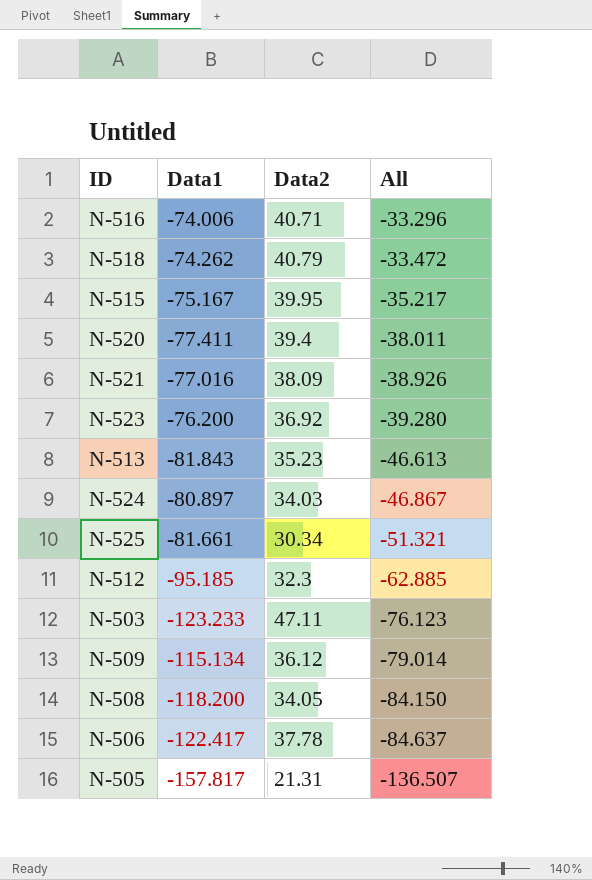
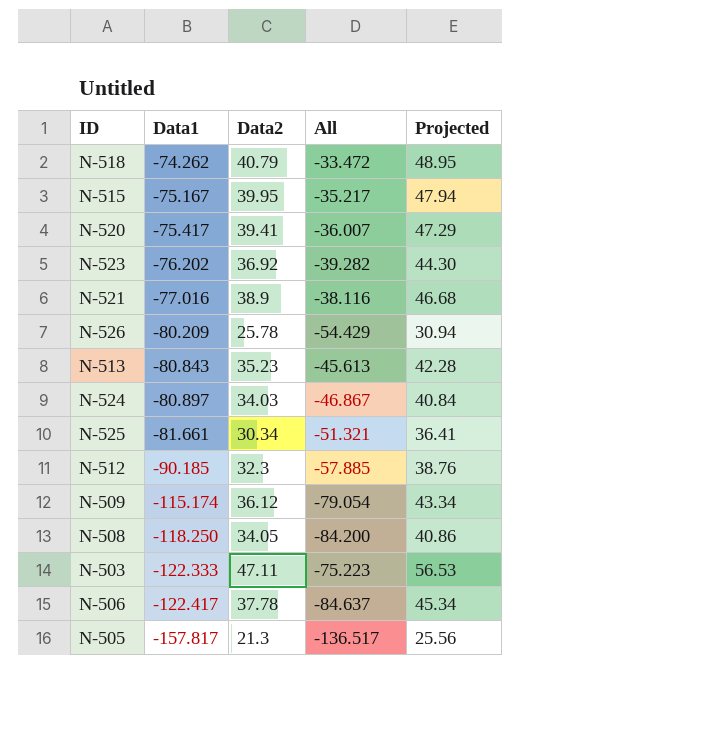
row order: All descending -> Data1 descending
column Projected | formula: none -> [Data2] * 1.2
row N-516: -74.006 | 40.71 | -33.296 -> none
N-520 | Data1: -77.411 -> -75.417
N-520 | Data2: 39.4 -> 39.41
N-520 | All: -38.011 -> -36.007
N-523 | Data1: -76.200 -> -76.202
N-523 | All: -39.280 -> -39.282
N-521 | Data2: 38.09 -> 38.9
N-521 | All: -38.926 -> -38.116
row N-526: none -> -80.209 | 25.78 | -54.429 | 30.94
N-513 | Data1: -81.843 -> -80.843
N-513 | All: -46.613 -> -45.613
N-512 | Data1: -95.185 -> -90.185
N-512 | All: -62.885 -> -57.885
N-509 | Data1: -115.134 -> -115.174
N-509 | All: -79.014 -> -79.054
N-508 | Data1: -118.200 -> -118.250
N-508 | All: -84.150 -> -84.200
N-503 | Data1: -123.233 -> -122.333
N-503 | All: -76.123 -> -75.223
N-505 | Data2: 21.31 -> 21.3
N-505 | All: -136.507 -> -136.517

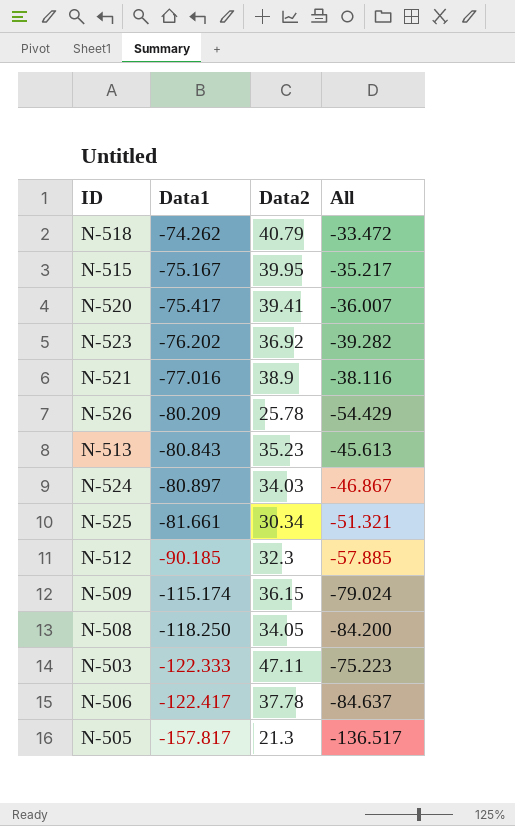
column Projected | formula: [Data2] * 1.2 -> none
N-509 | Data2: 36.12 -> 36.15
N-509 | All: -79.054 -> -79.024

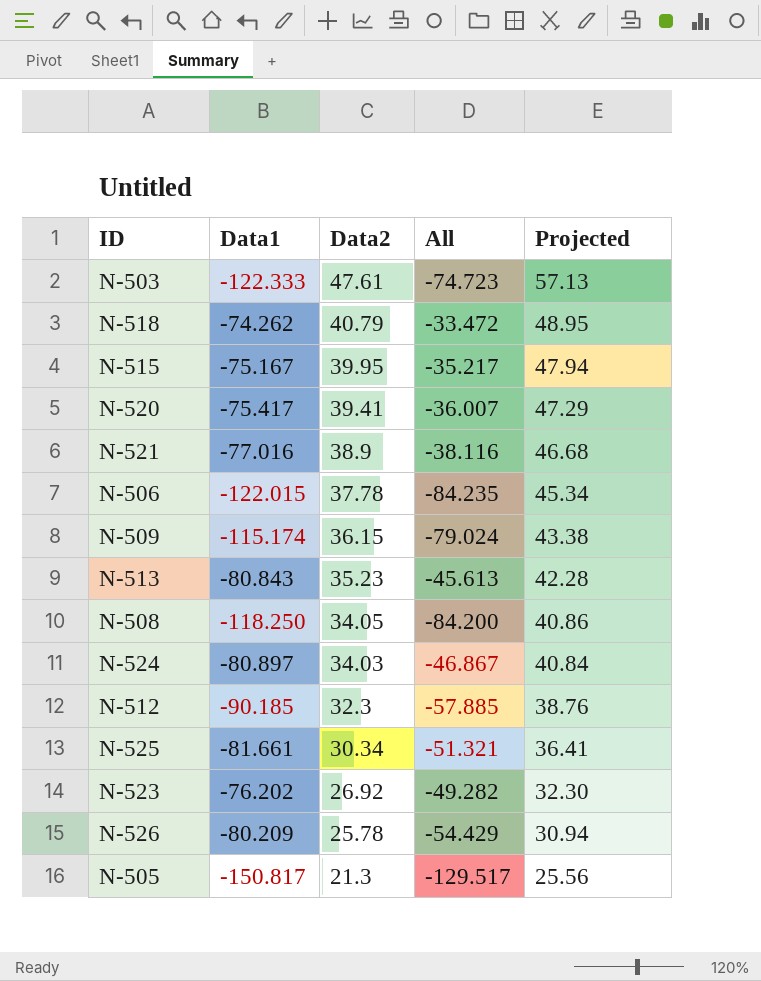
row order: Data1 descending -> Data2 descending
column Projected | formula: none -> [Data2] * 1.2
N-503 | Data2: 47.11 -> 47.61
N-503 | All: -75.223 -> -74.723
N-506 | Data1: -122.417 -> -122.015
N-506 | All: -84.637 -> -84.235
N-523 | Data2: 36.92 -> 26.92
N-523 | All: -39.282 -> -49.282
N-505 | Data1: -157.817 -> -150.817
N-505 | All: -136.517 -> -129.517

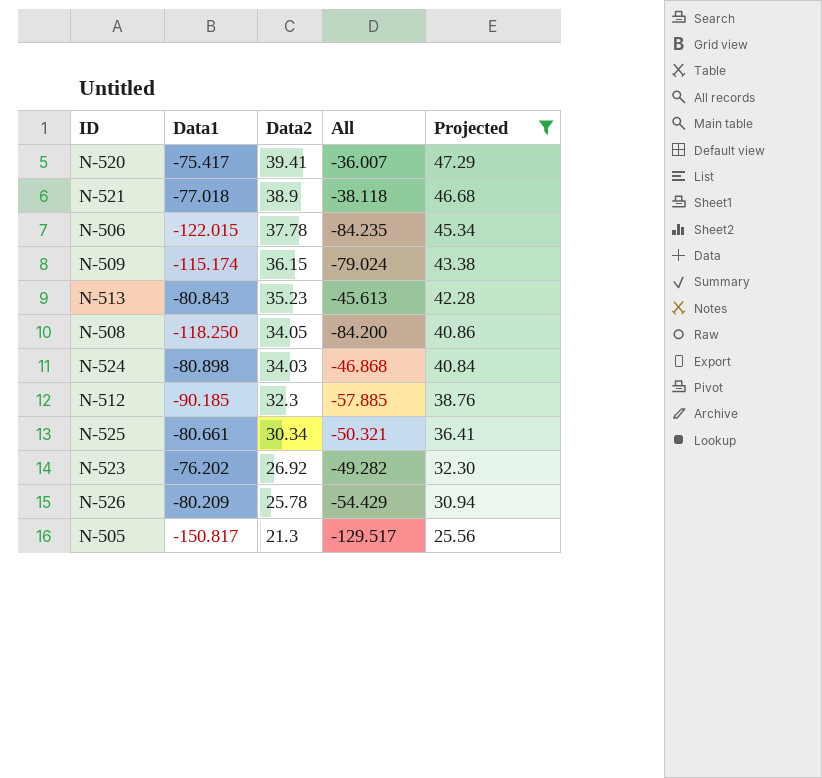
filter: none -> Projected <= 47.29
N-521 | Data1: -77.016 -> -77.018
N-521 | All: -38.116 -> -38.118
N-524 | Data1: -80.897 -> -80.898
N-524 | All: -46.867 -> -46.868
N-525 | Data1: -81.661 -> -80.661
N-525 | All: -51.321 -> -50.321

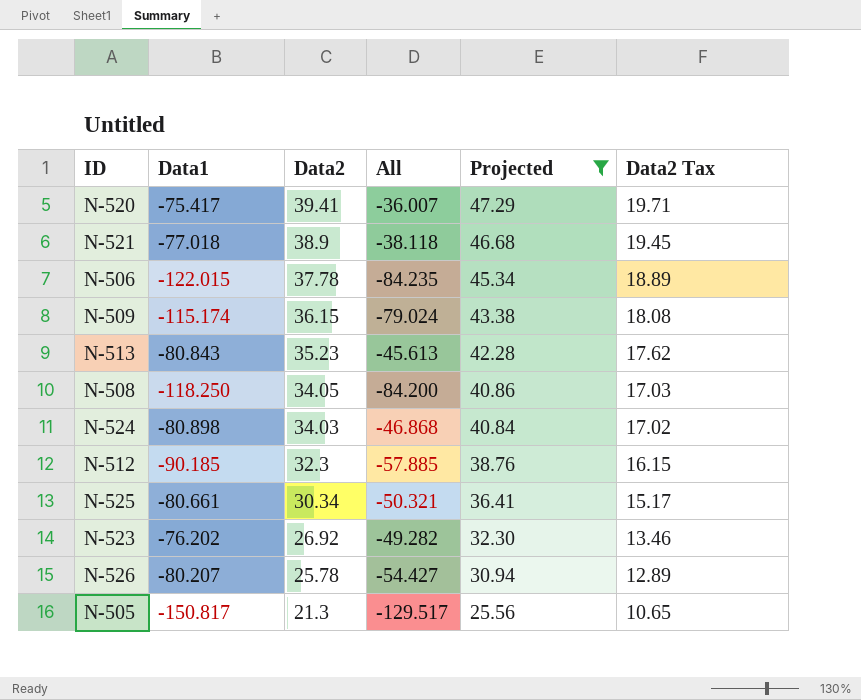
column Data2 Tax | formula: none -> [Data2] * 0.5
N-526 | Data1: -80.209 -> -80.207
N-526 | All: -54.429 -> -54.427

